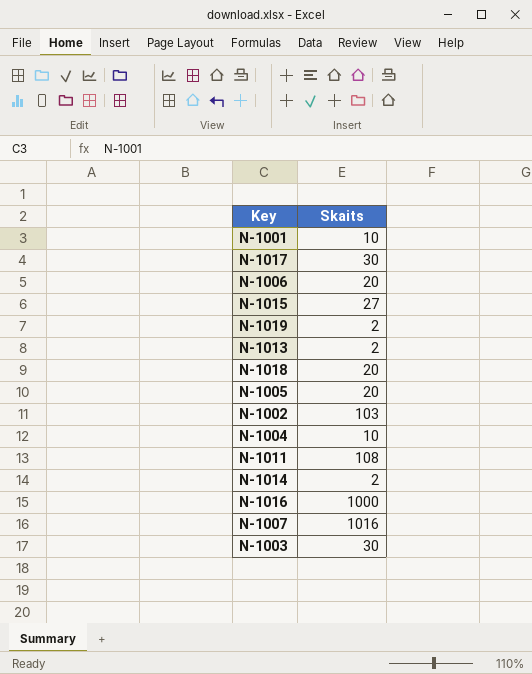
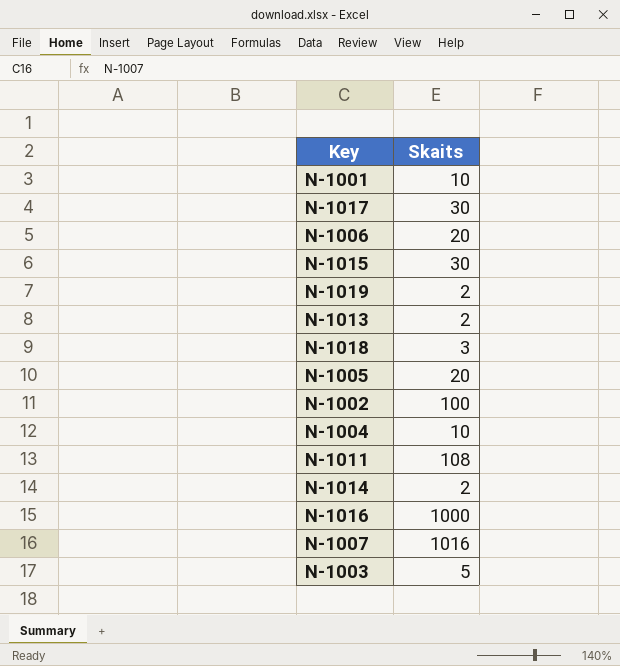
N-1015 | Skaits: 27 -> 30
N-1018 | Skaits: 20 -> 3
N-1002 | Skaits: 103 -> 100
N-1003 | Skaits: 30 -> 5

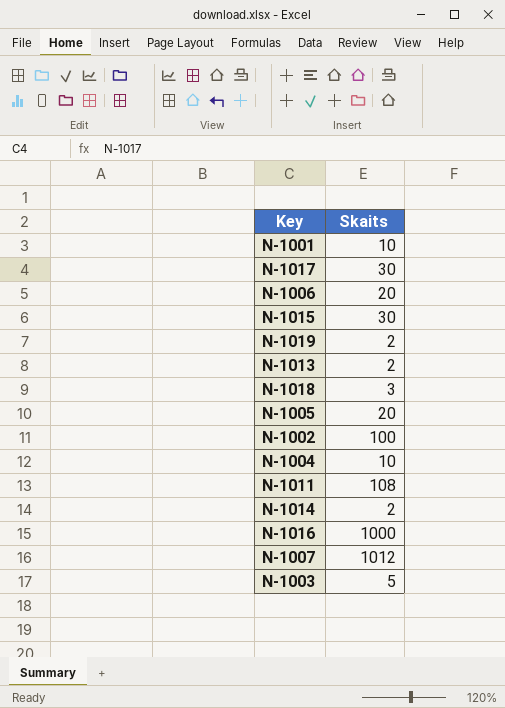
N-1007 | Skaits: 1016 -> 1012

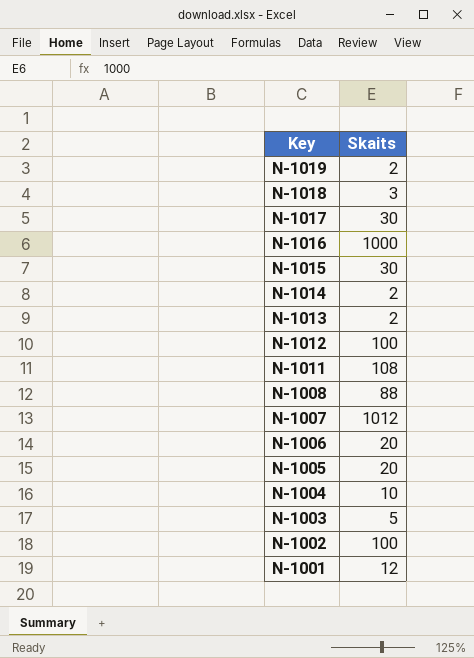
row order: none -> Key descending
row N-1012: none -> 100
row N-1008: none -> 88
N-1001 | Skaits: 10 -> 12

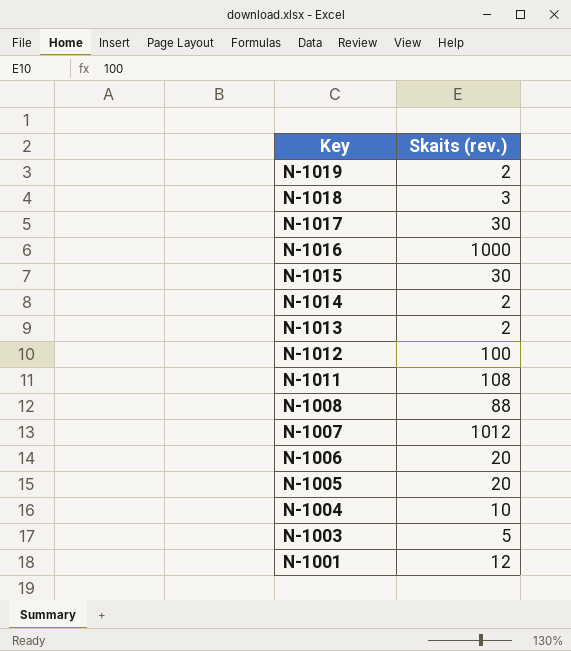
column name: Skaits -> Skaits (rev.)
row N-1002: 100 -> none

